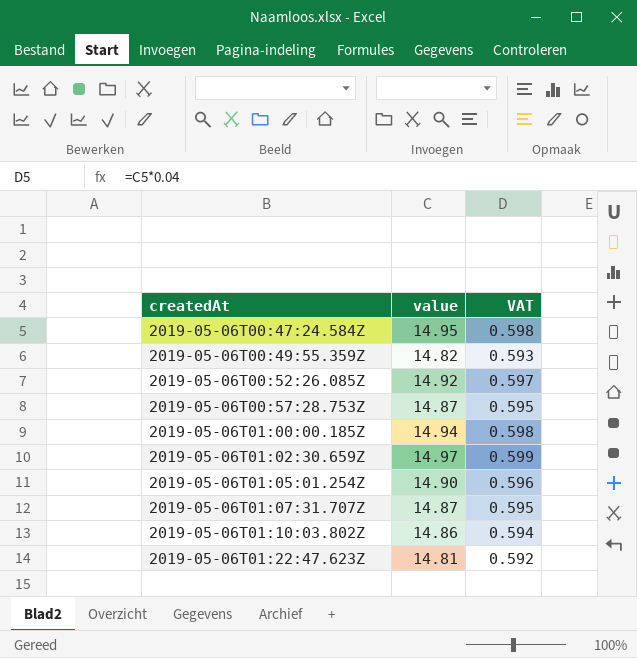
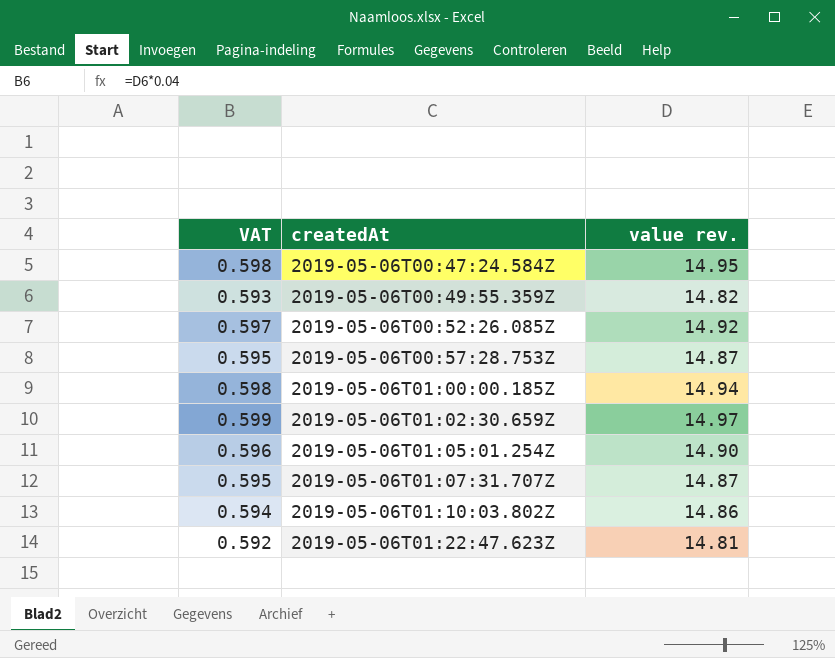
column VAT | position: 3 -> 1
column name: value -> value rev.

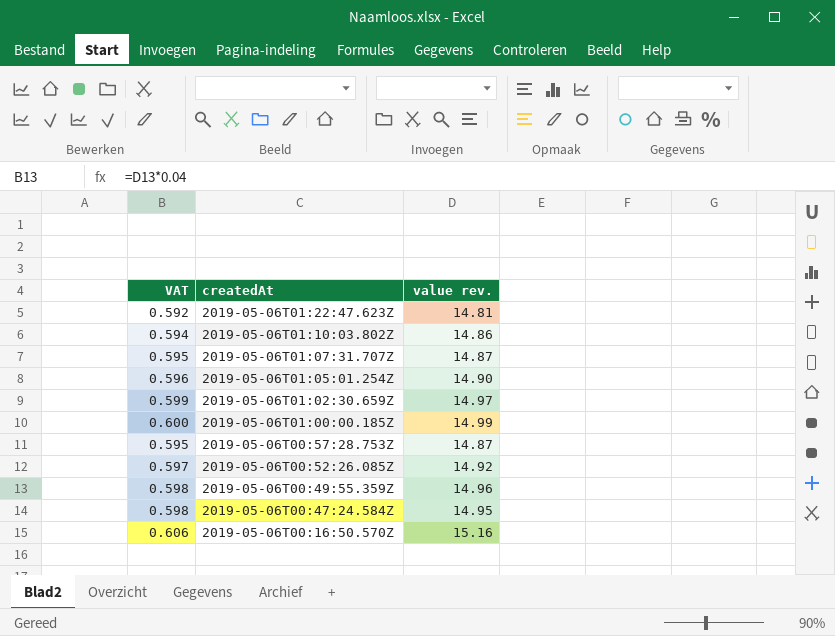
row order: createdAt ascending -> createdAt descending
2019-05-06T01:00:00.185Z | VAT: 0.598 -> 0.600
2019-05-06T01:00:00.185Z | value rev.: 14.94 -> 14.99
2019-05-06T00:49:55.359Z | VAT: 0.593 -> 0.598
2019-05-06T00:49:55.359Z | value rev.: 14.82 -> 14.96
row 2019-05-06T00:16:50.570Z: none -> 0.606 | 15.16

